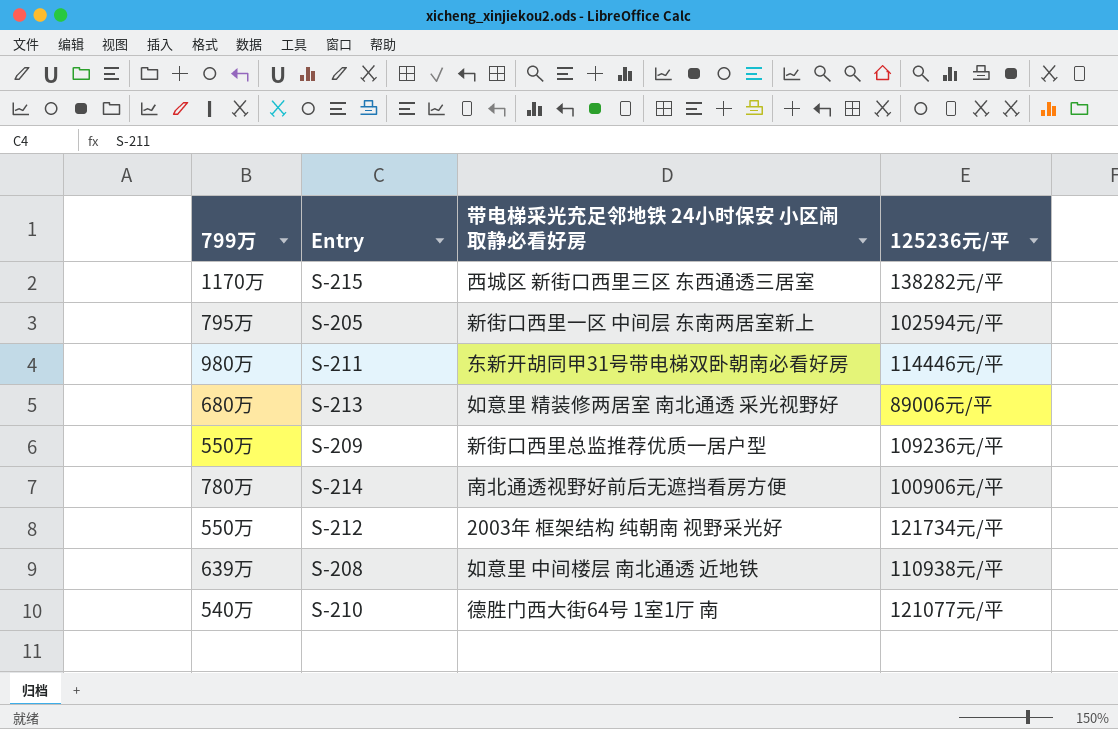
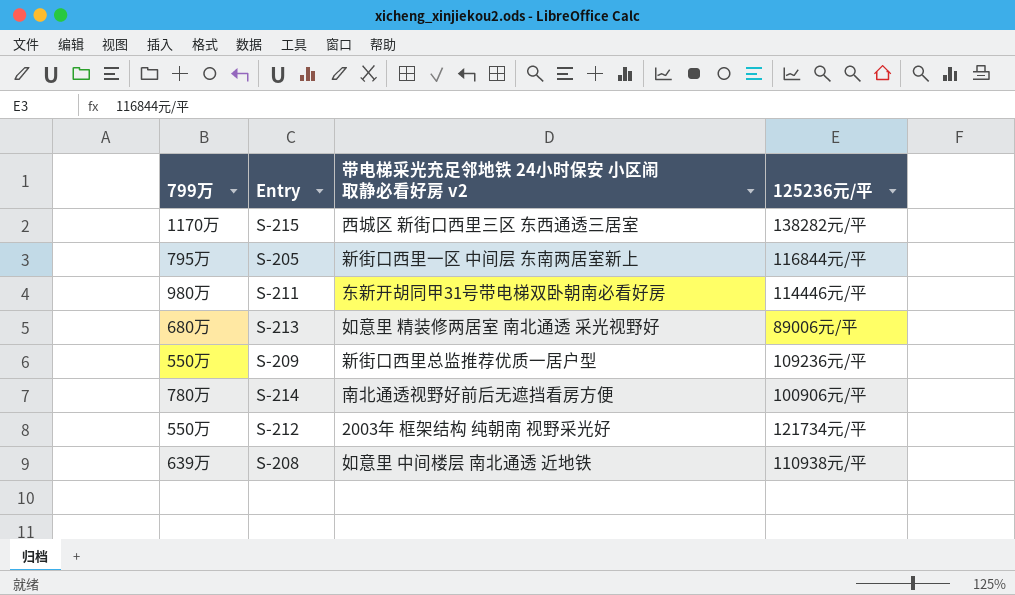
column name: 带电梯采光充足邻地铁 24小时保安 小区闹取静必看好房 -> 带电梯采光充足邻地铁 24小时保安 小区闹取静必看好房 v2
row S-210: 540万 | 德胜门西大街64号 1室1厅 南 | 121077元/平 -> none
S-205 | 125236元/平: 102594元/平 -> 116844元/平

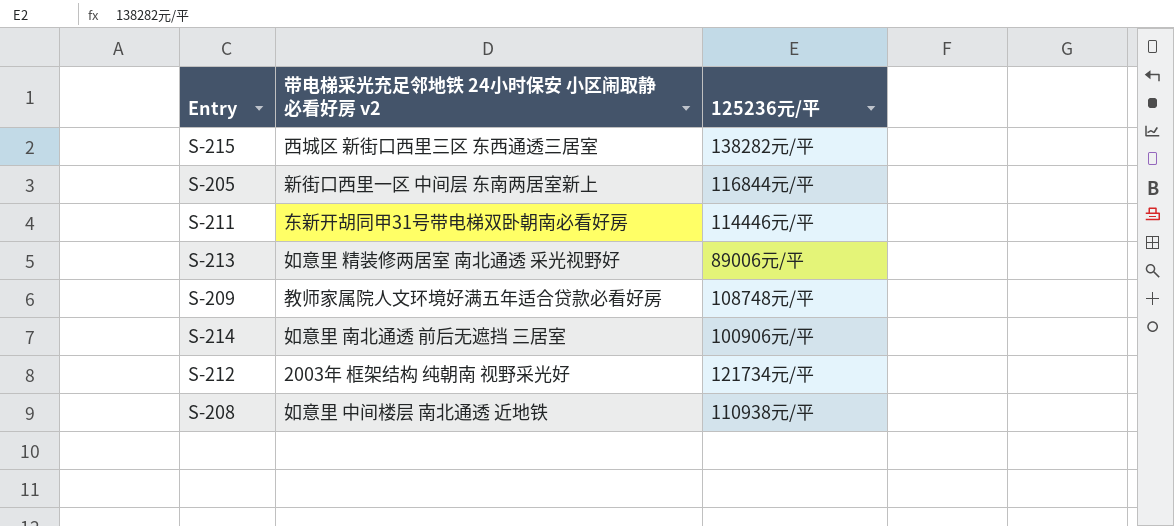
column 799万 | position: 1 -> none
S-209 | 带电梯采光充足邻地铁 24小时保安 小区闹取静必看好房 v2: 新街口西里总监推荐优质一居户型 -> 教师家属院人文环境好满五年适合贷款必看好房
S-209 | 125236元/平: 109236元/平 -> 108748元/平
S-214 | 带电梯采光充足邻地铁 24小时保安 小区闹取静必看好房 v2: 南北通透视野好前后无遮挡看房方便 -> 如意里 南北通透 前后无遮挡 三居室

